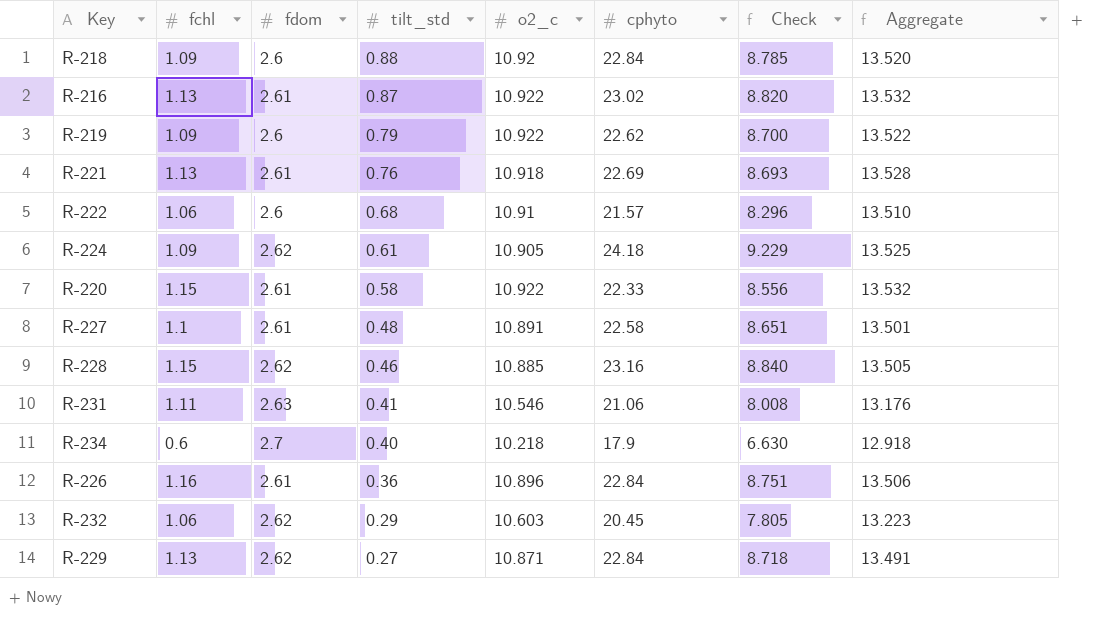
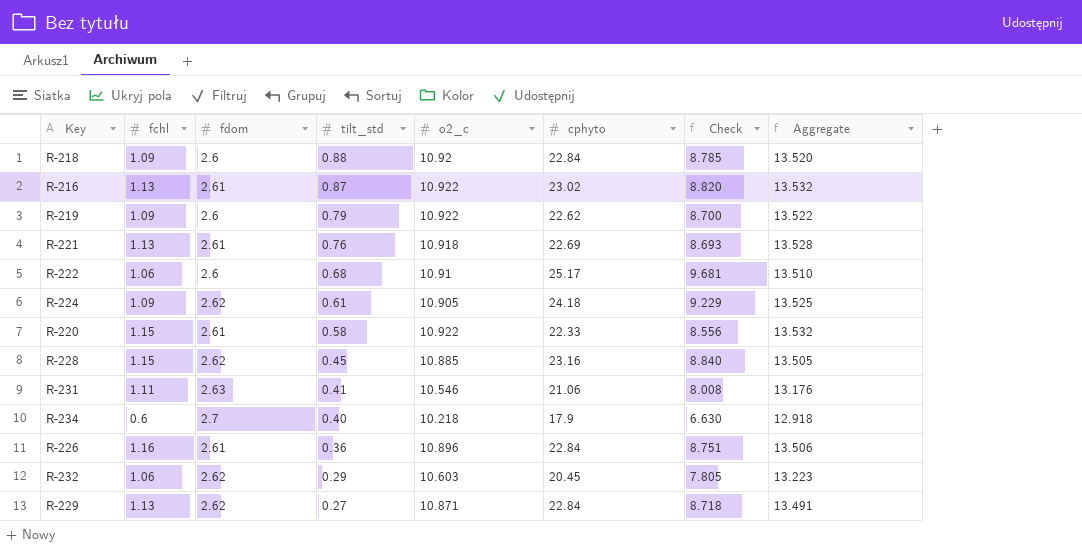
row R-227: 1.1 | 2.61 | 0.48 | 10.891 | 22.58 | 8.651 | 13.501 -> none
R-222 | cphyto: 21.57 -> 25.17
R-222 | Check: 8.296 -> 9.681
R-228 | tilt_std: 0.46 -> 0.45

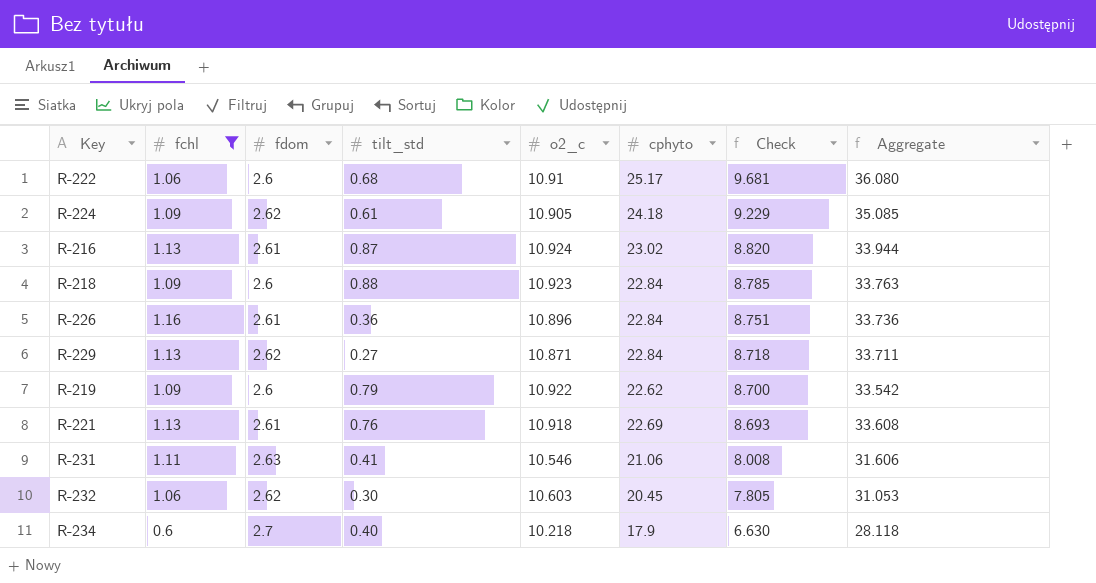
filter: none -> fchl != 1.15
row order: tilt_std descending -> Check descending
column Aggregate | formula: [fdom] + [o2_c] -> [o2_c] + [cphyto]
R-216 | o2_c: 10.922 -> 10.924
R-218 | o2_c: 10.92 -> 10.923
R-232 | tilt_std: 0.29 -> 0.30

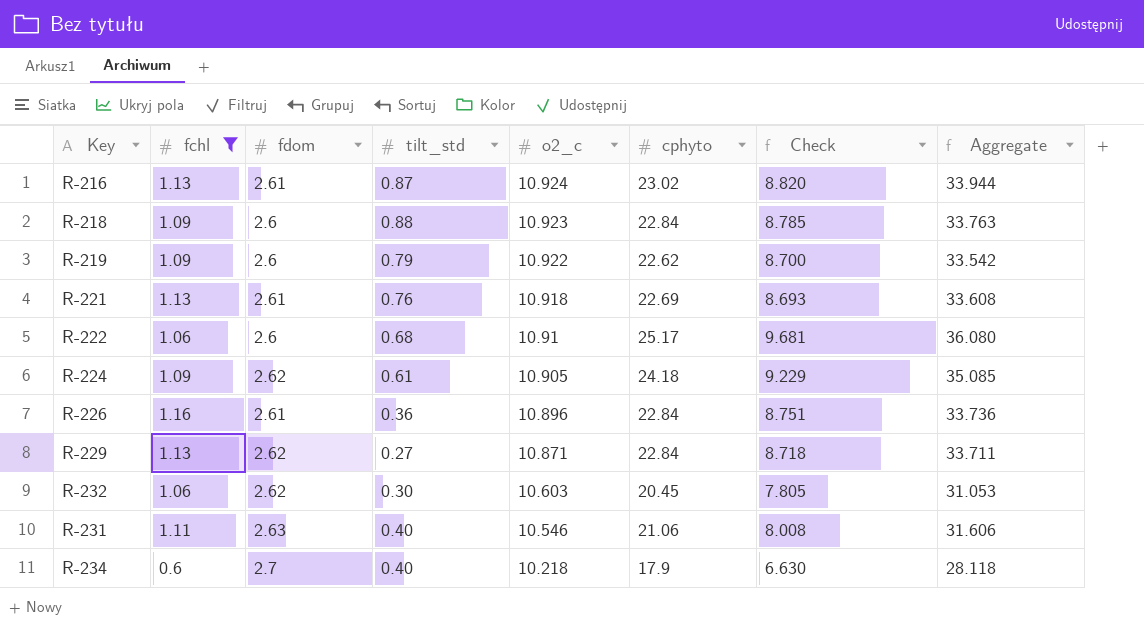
row order: Check descending -> o2_c descending
R-231 | tilt_std: 0.41 -> 0.40

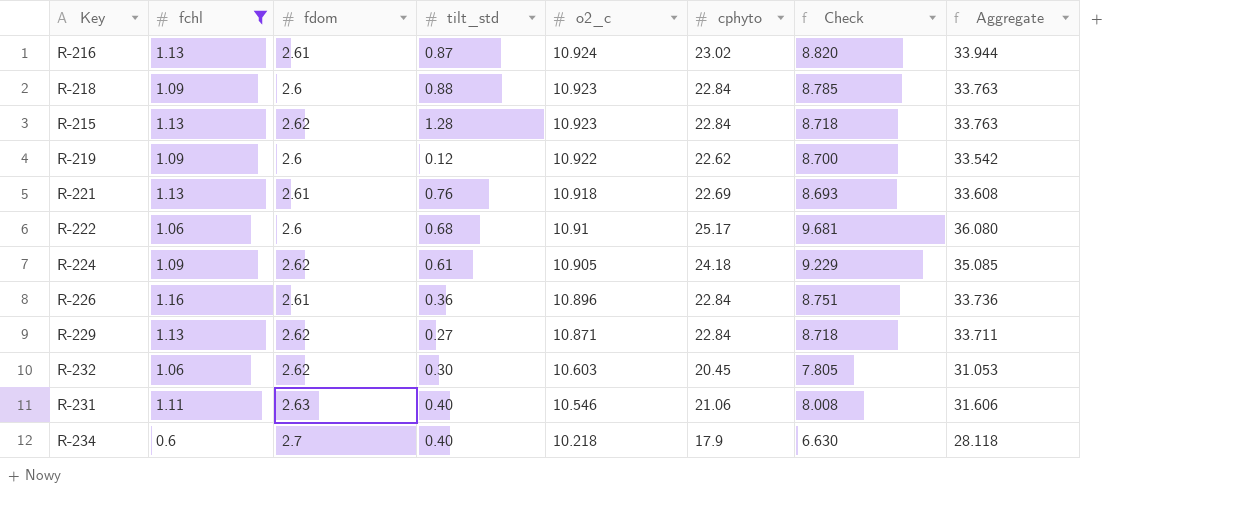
row R-215: none -> 1.13 | 2.62 | 1.28 | 10.923 | 22.84 | 8.718 | 33.763
R-219 | tilt_std: 0.79 -> 0.12

